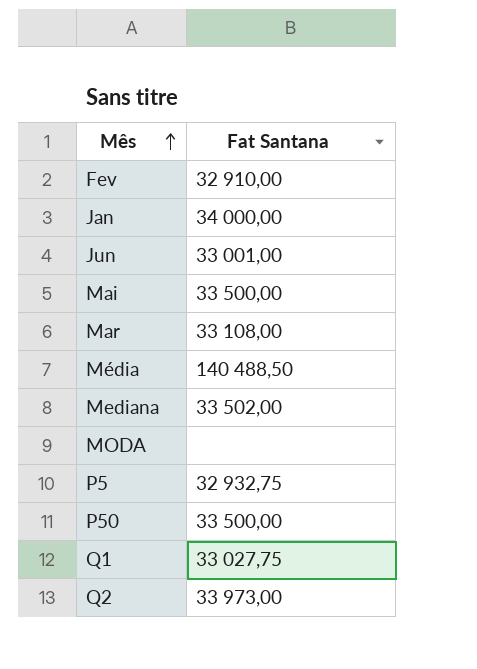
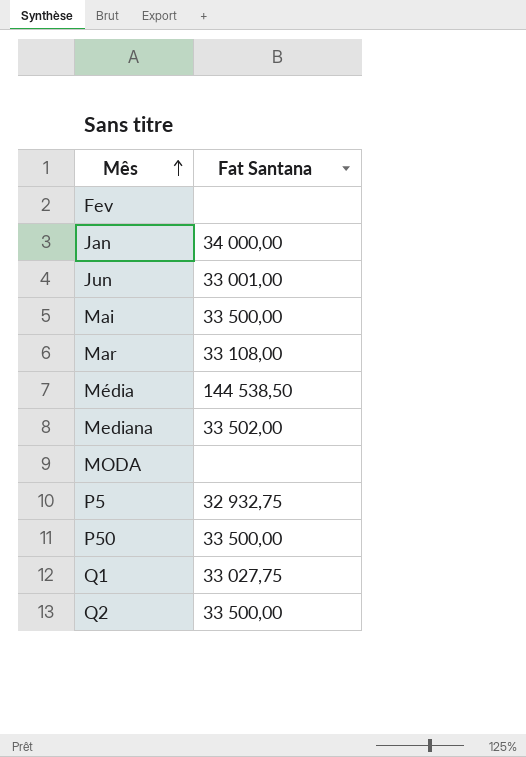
Fev | Fat Santana: 32 910,00 -> none
Média | Fat Santana: 140 488,50 -> 144 538,50
Q2 | Fat Santana: 33 973,00 -> 33 500,00

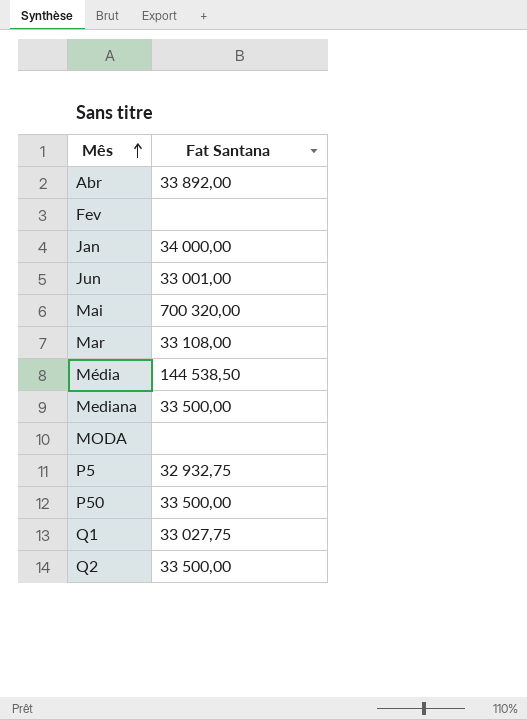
row Abr: none -> 33 892,00
Mai | Fat Santana: 33 500,00 -> 700 320,00
Mediana | Fat Santana: 33 502,00 -> 33 500,00

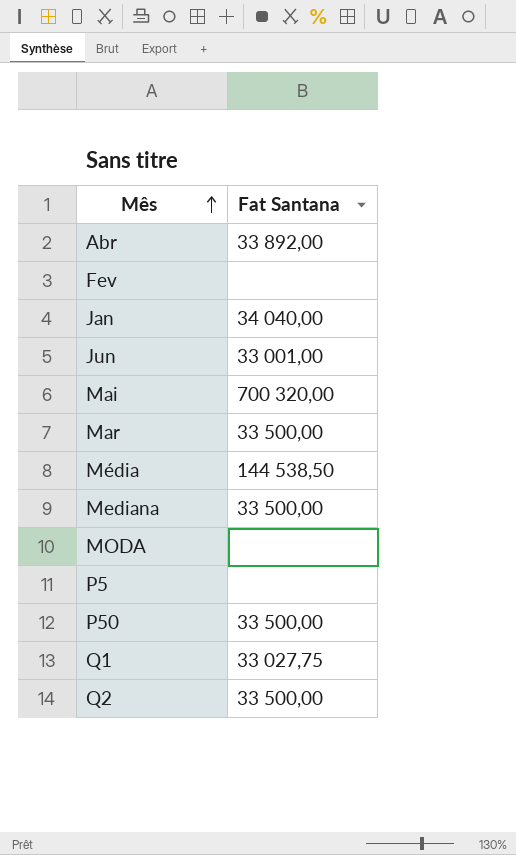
Jan | Fat Santana: 34 000,00 -> 34 040,00
Mar | Fat Santana: 33 108,00 -> 33 500,00
P5 | Fat Santana: 32 932,75 -> none

